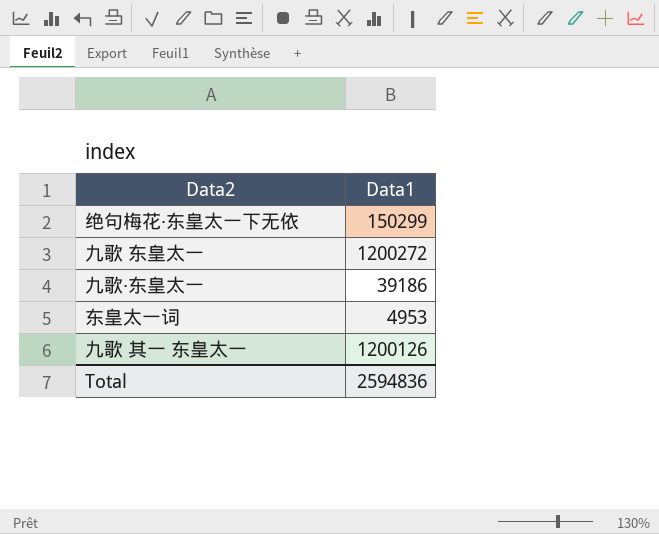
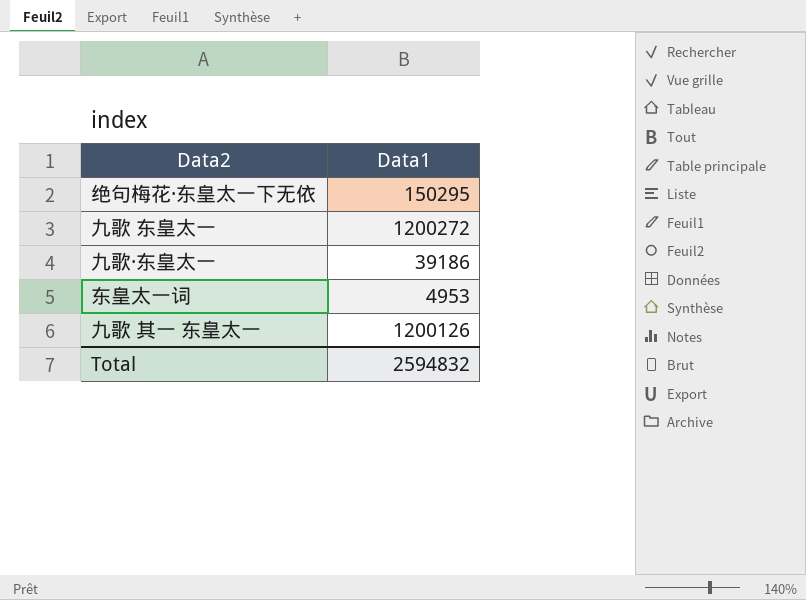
绝句梅花·东皇太一下无依 | Data1: 150299 -> 150295
Total | Data1: 2594836 -> 2594832

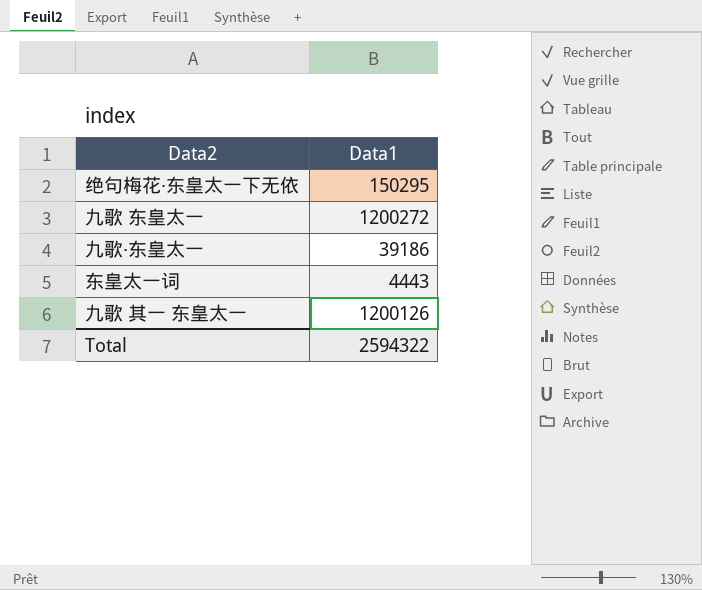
东皇太一词 | Data1: 4953 -> 4443
Total | Data1: 2594832 -> 2594322

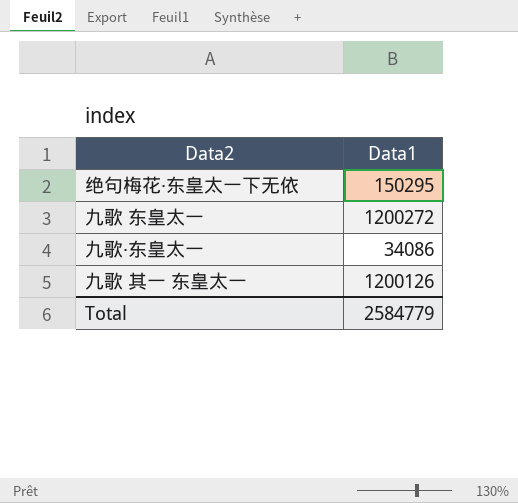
row 东皇太一词: 4443 -> none
九歌·东皇太一 | Data1: 39186 -> 34086
Total | Data1: 2594322 -> 2584779

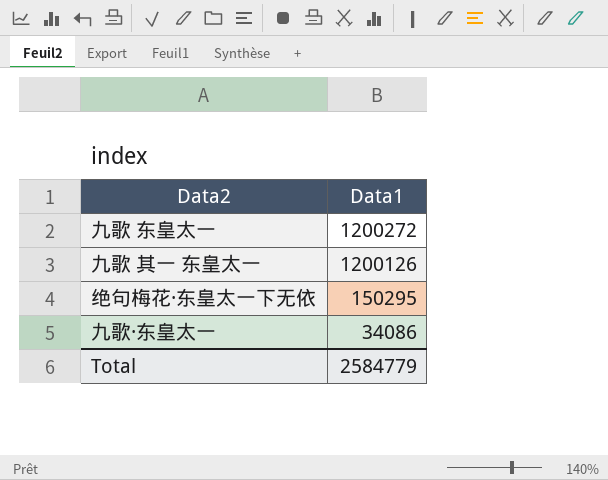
row order: none -> Data1 descending

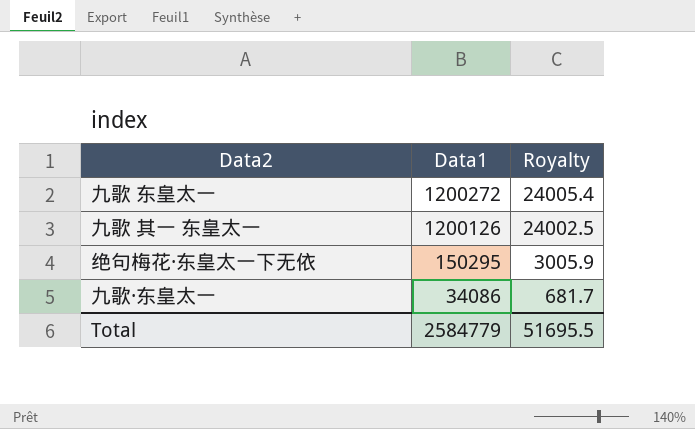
column Royalty | formula: none -> [Data1] * 0.02

